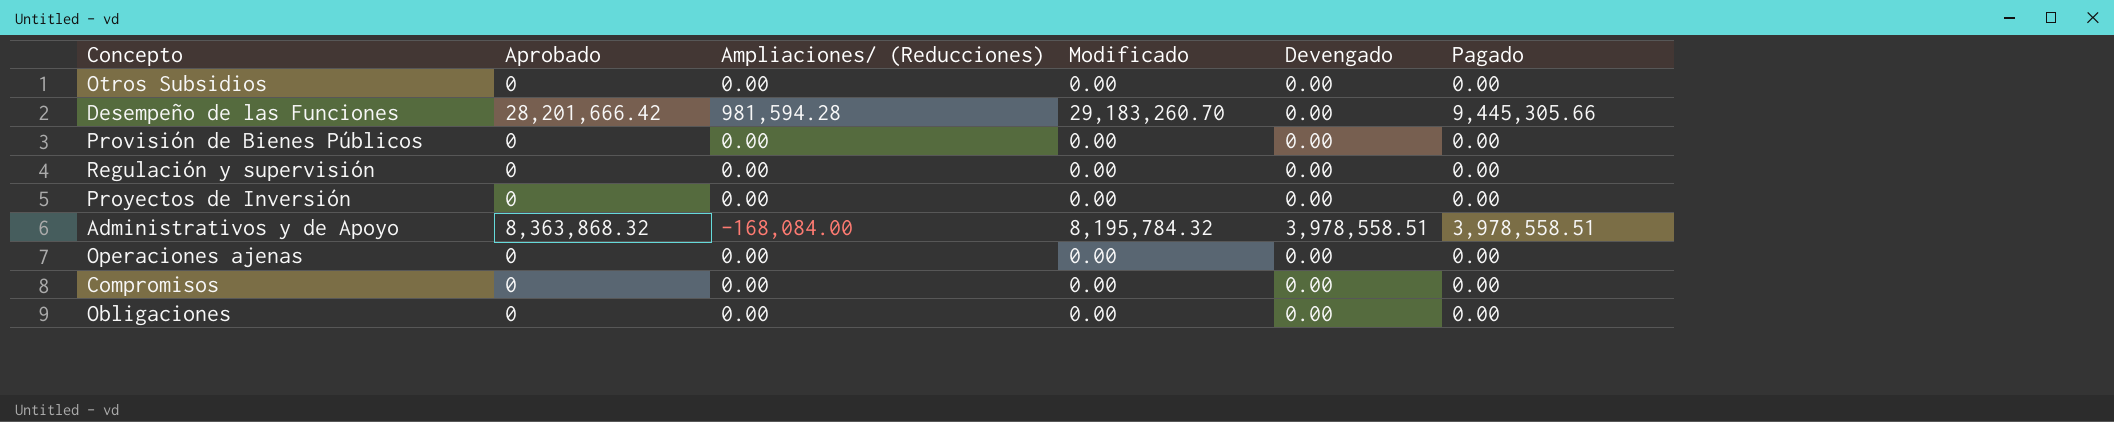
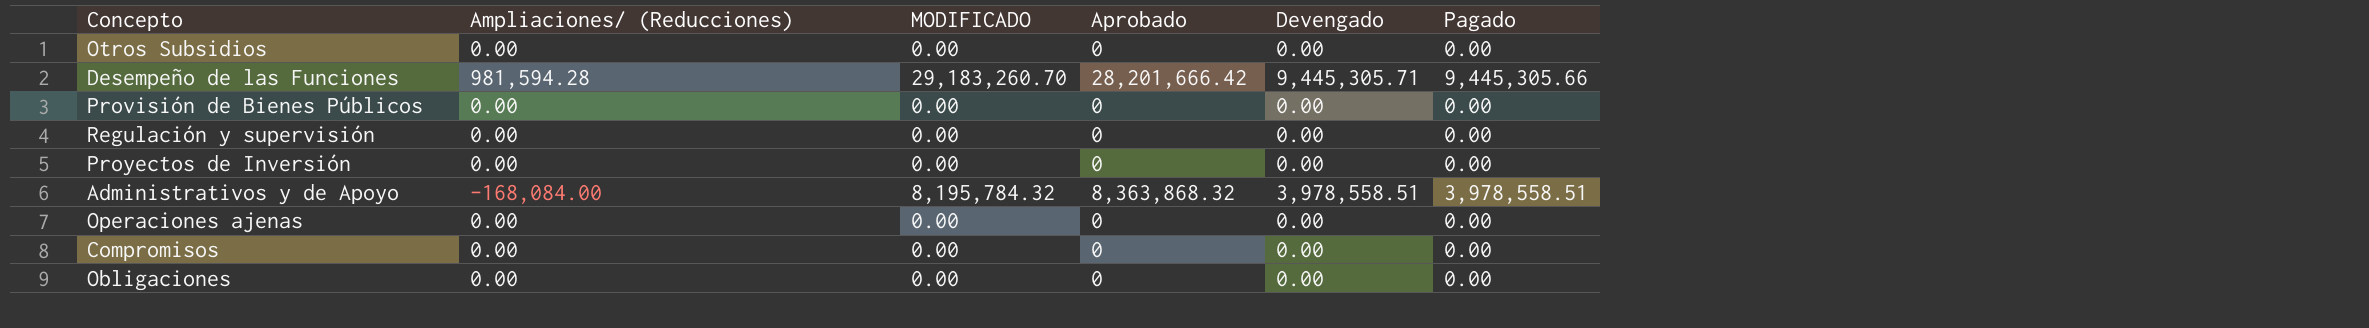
column name: Modificado -> MODIFICADO
column Aprobado | position: 2 -> 4
Desempeño de las Funciones | Devengado: 0.00 -> 9,445,305.71

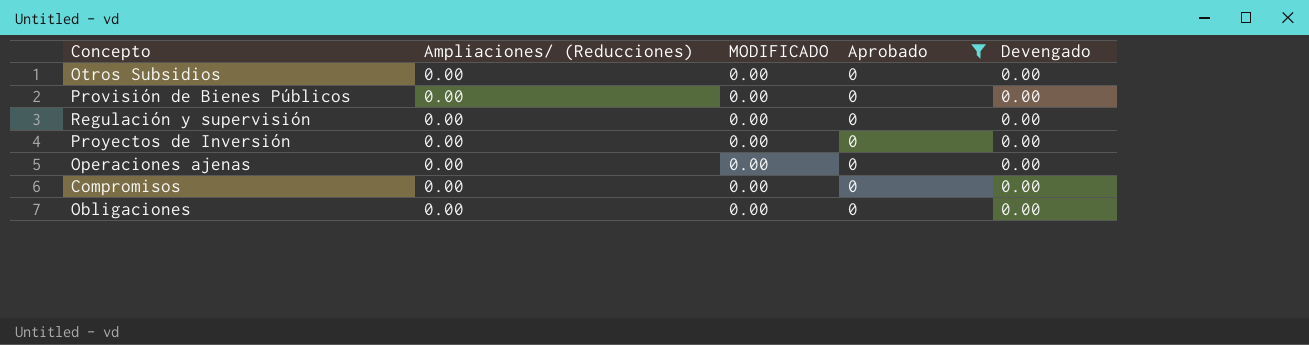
filter: none -> Aprobado = 0
column Pagado | position: 6 -> none

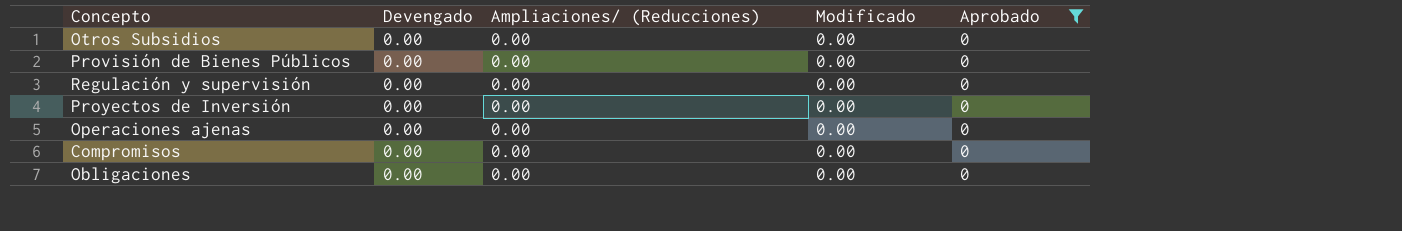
column Devengado | position: 5 -> 2
column name: MODIFICADO -> Modificado

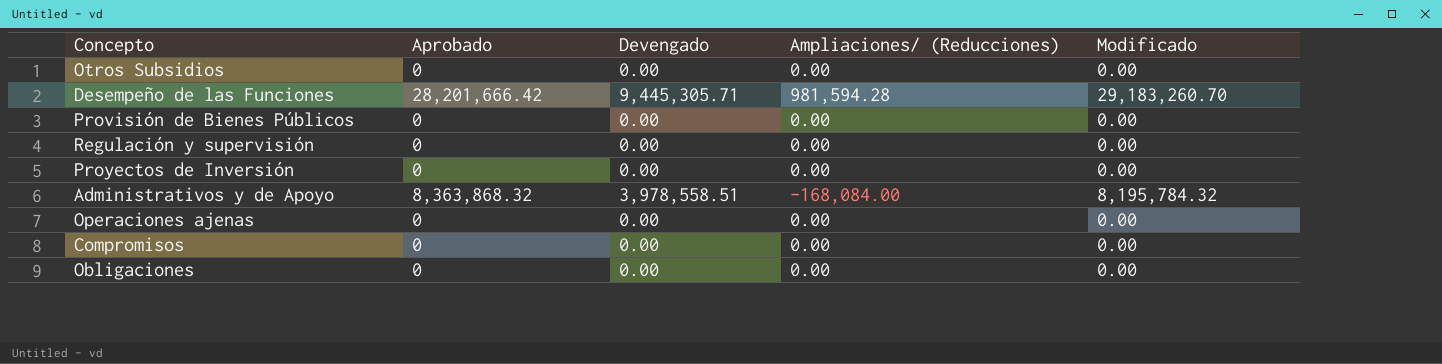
filter: Aprobado = 0 -> none
column Aprobado | position: 5 -> 2

